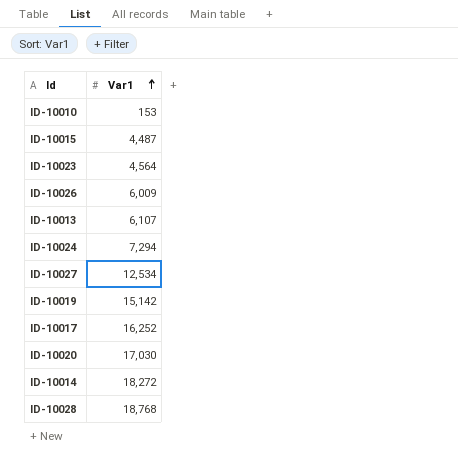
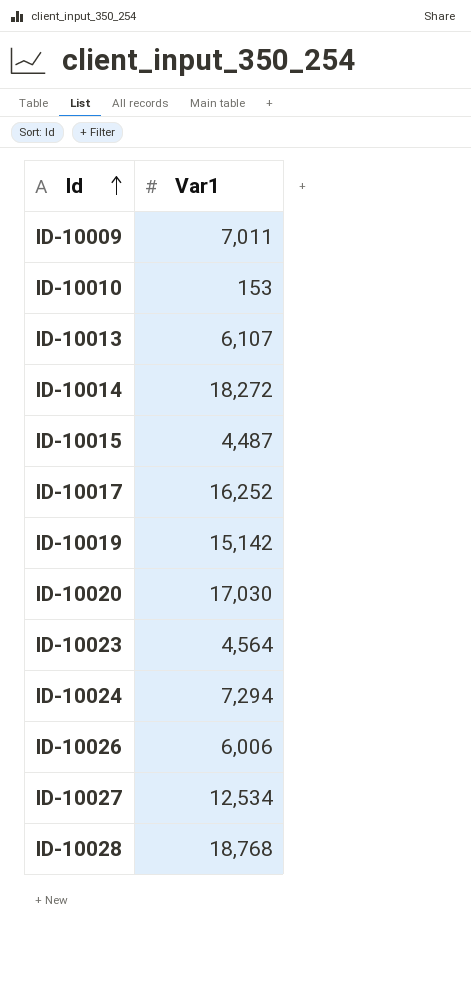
row order: Var1 ascending -> Id ascending
row ID-10009: none -> 7,011
ID-10026 | Var1: 6,009 -> 6,006

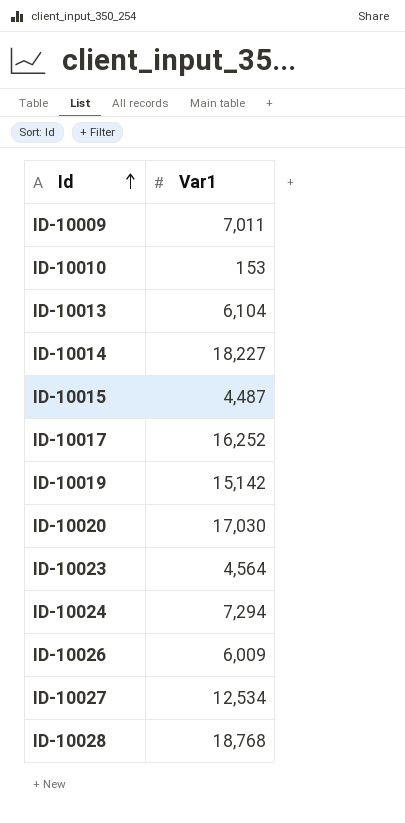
ID-10013 | Var1: 6,107 -> 6,104
ID-10014 | Var1: 18,272 -> 18,227
ID-10026 | Var1: 6,006 -> 6,009

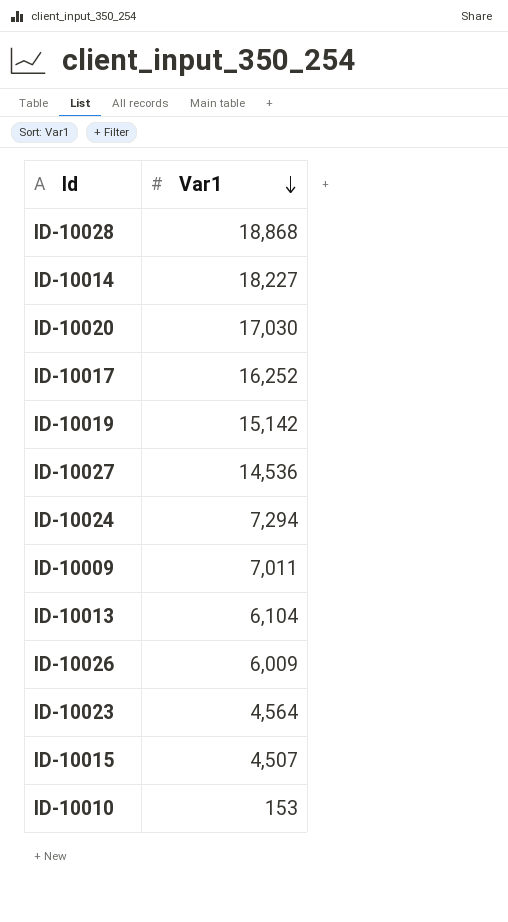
row order: Id ascending -> Var1 descending
ID-10028 | Var1: 18,768 -> 18,868
ID-10027 | Var1: 12,534 -> 14,536
ID-10015 | Var1: 4,487 -> 4,507

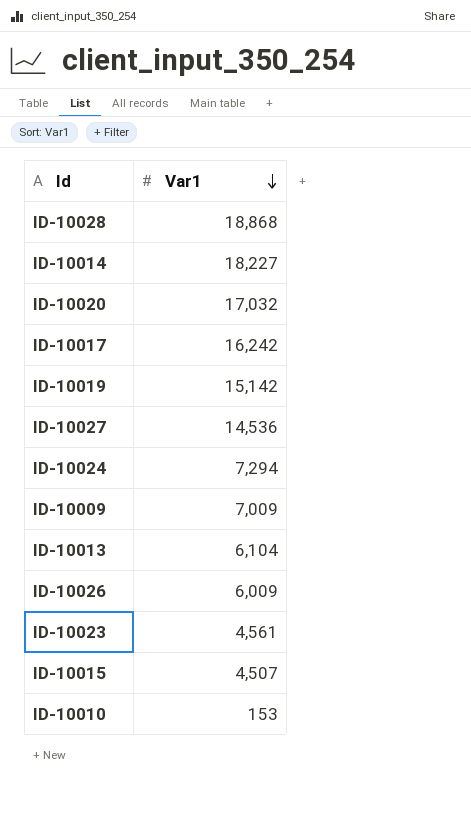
ID-10020 | Var1: 17,030 -> 17,032
ID-10017 | Var1: 16,252 -> 16,242
ID-10009 | Var1: 7,011 -> 7,009
ID-10023 | Var1: 4,564 -> 4,561

